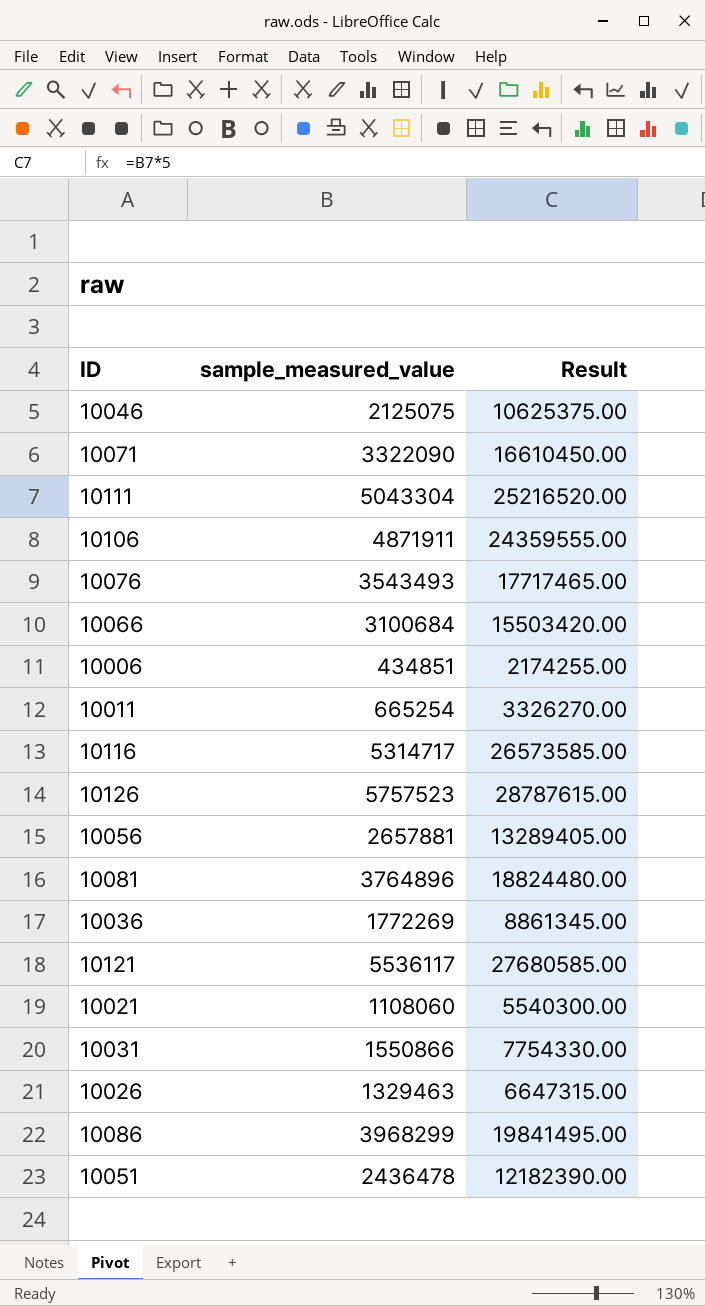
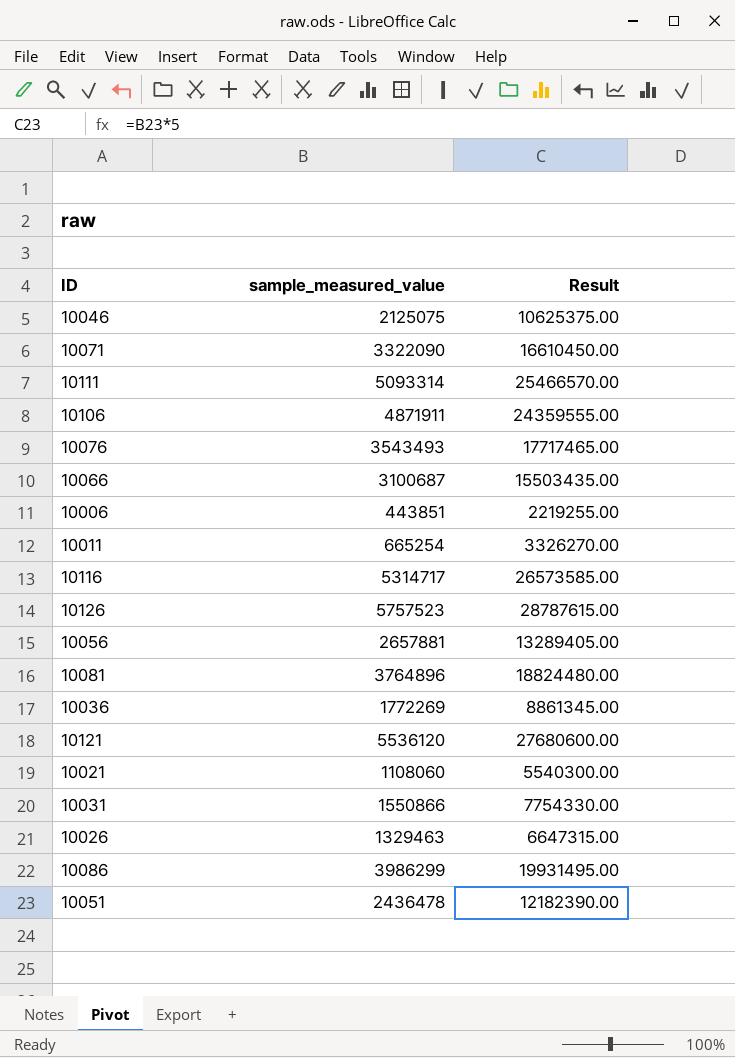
10111 | sample_measured_value: 5043304 -> 5093314
10111 | Result: 25216520.00 -> 25466570.00
10066 | sample_measured_value: 3100684 -> 3100687
10066 | Result: 15503420.00 -> 15503435.00
10006 | sample_measured_value: 434851 -> 443851
10006 | Result: 2174255.00 -> 2219255.00
10121 | sample_measured_value: 5536117 -> 5536120
10121 | Result: 27680585.00 -> 27680600.00
10086 | sample_measured_value: 3968299 -> 3986299
10086 | Result: 19841495.00 -> 19931495.00

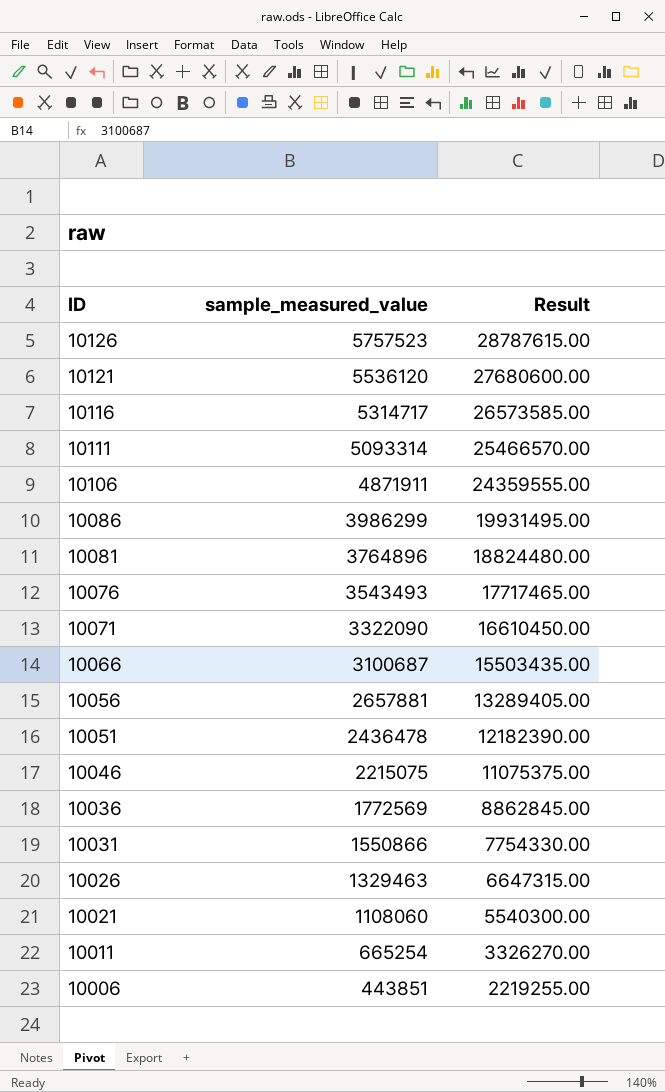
row order: none -> ID descending
10046 | sample_measured_value: 2125075 -> 2215075
10046 | Result: 10625375.00 -> 11075375.00
10036 | sample_measured_value: 1772269 -> 1772569
10036 | Result: 8861345.00 -> 8862845.00

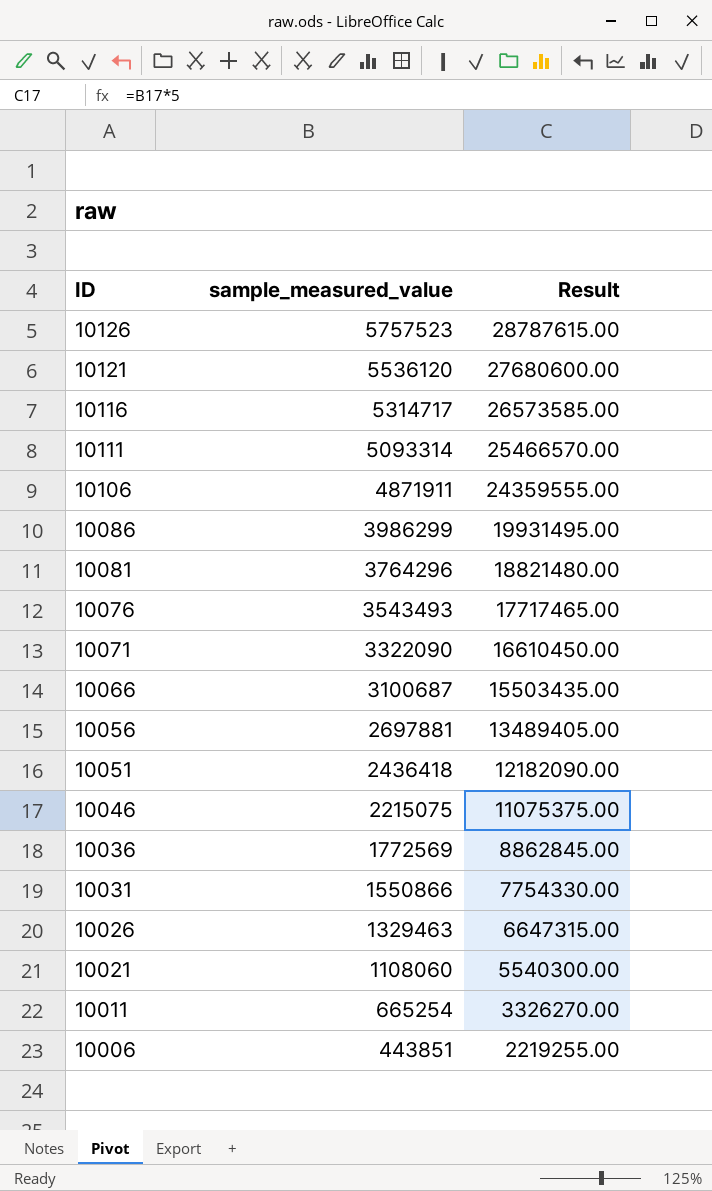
10081 | sample_measured_value: 3764896 -> 3764296
10081 | Result: 18824480.00 -> 18821480.00
10056 | sample_measured_value: 2657881 -> 2697881
10056 | Result: 13289405.00 -> 13489405.00
10051 | sample_measured_value: 2436478 -> 2436418
10051 | Result: 12182390.00 -> 12182090.00

